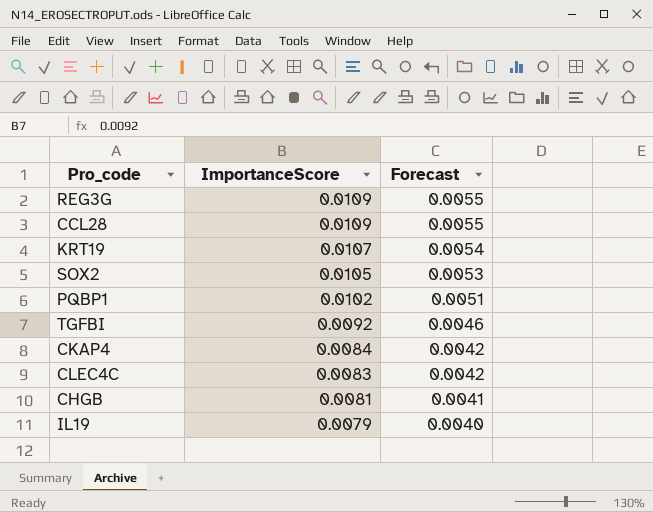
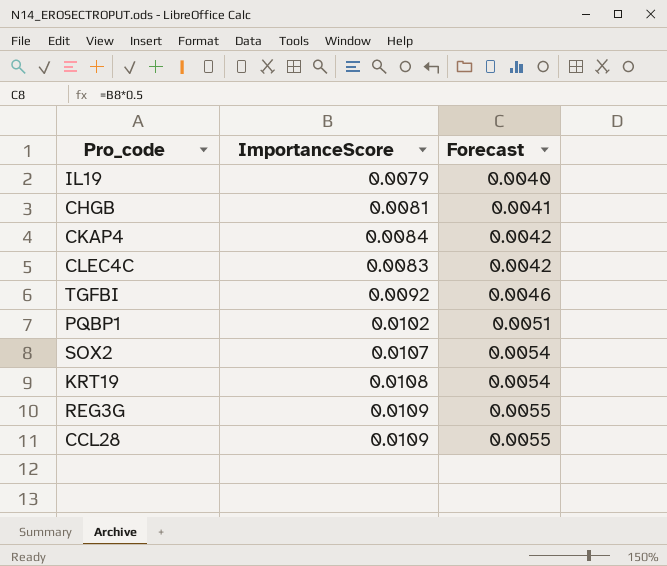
row order: ImportanceScore descending -> Forecast ascending
SOX2 | ImportanceScore: 0.0105 -> 0.0107
SOX2 | Forecast: 0.0053 -> 0.0054
KRT19 | ImportanceScore: 0.0107 -> 0.0108

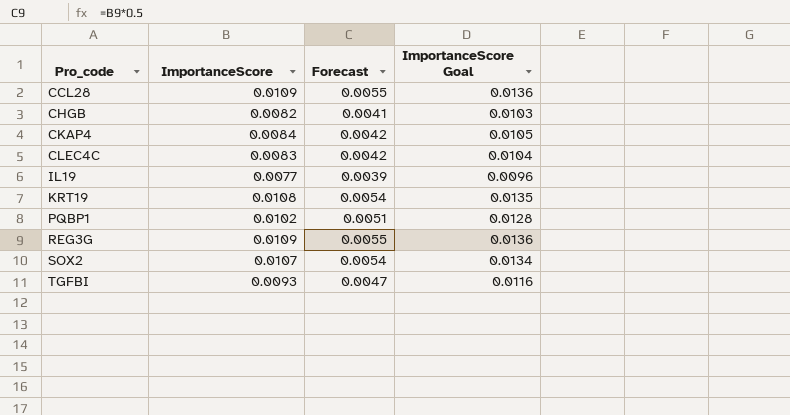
row order: Forecast ascending -> Pro_code ascending
column ImportanceScore Goal | formula: none -> [ImportanceScore] * 1.25
CHGB | ImportanceScore: 0.0081 -> 0.0082
IL19 | ImportanceScore: 0.0079 -> 0.0077
IL19 | Forecast: 0.0040 -> 0.0039
TGFBI | ImportanceScore: 0.0092 -> 0.0093
TGFBI | Forecast: 0.0046 -> 0.0047

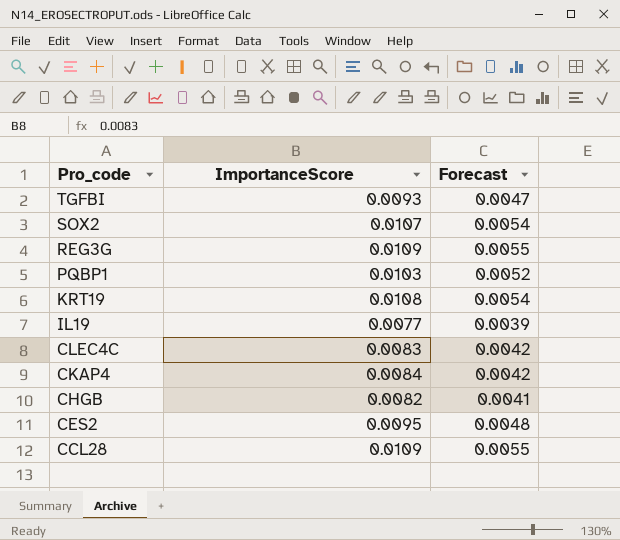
row order: Pro_code ascending -> Pro_code descending
column ImportanceScore Goal | formula: [ImportanceScore] * 1.25 -> none
PQBP1 | ImportanceScore: 0.0102 -> 0.0103
PQBP1 | Forecast: 0.0051 -> 0.0052
row CES2: none -> 0.0095 | 0.0048

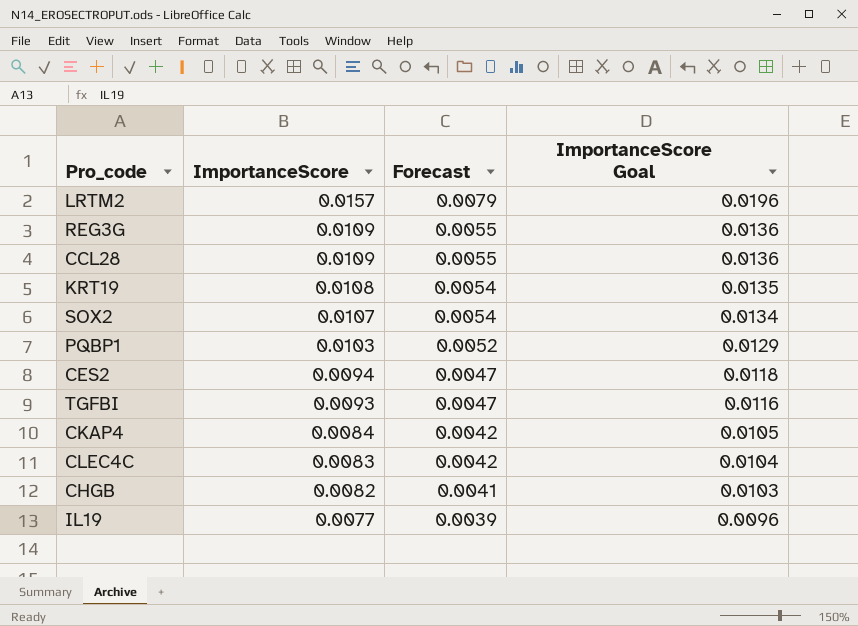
row order: Pro_code descending -> ImportanceScore descending
column ImportanceScore Goal | formula: none -> [ImportanceScore] * 1.25
row LRTM2: none -> 0.0157 | 0.0079 | 0.0196
CES2 | ImportanceScore: 0.0095 -> 0.0094
CES2 | Forecast: 0.0048 -> 0.0047

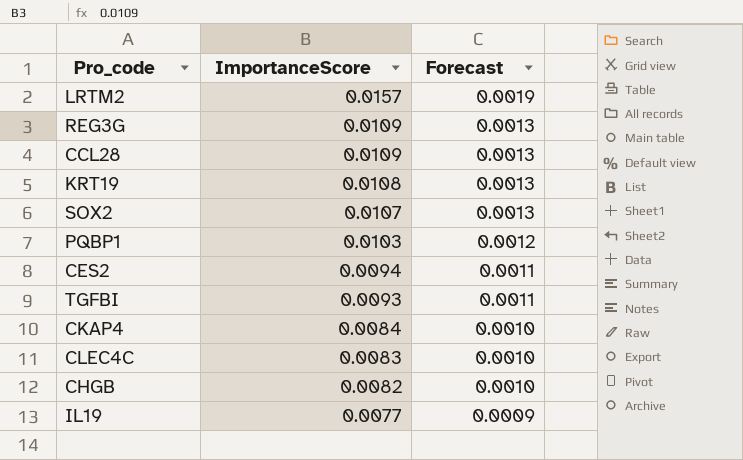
column ImportanceScore Goal | formula: [ImportanceScore] * 1.25 -> none
column Forecast | formula: [ImportanceScore] * 0.5 -> [ImportanceScore] * 0.12

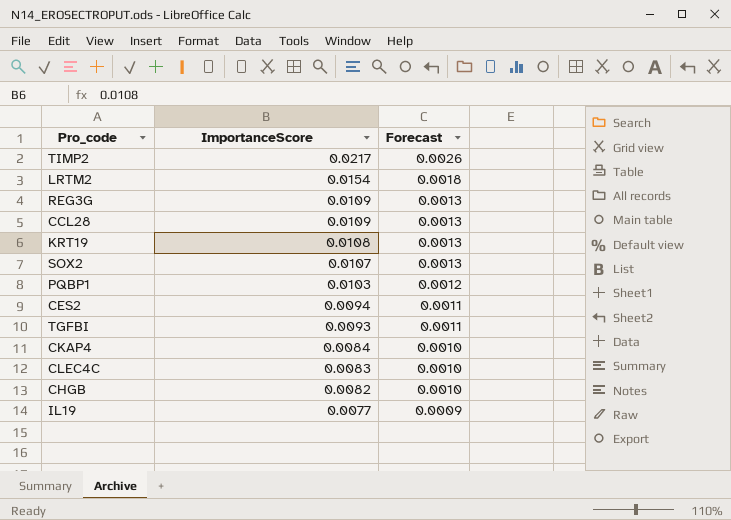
row TIMP2: none -> 0.0217 | 0.0026
LRTM2 | ImportanceScore: 0.0157 -> 0.0154
LRTM2 | Forecast: 0.0019 -> 0.0018

